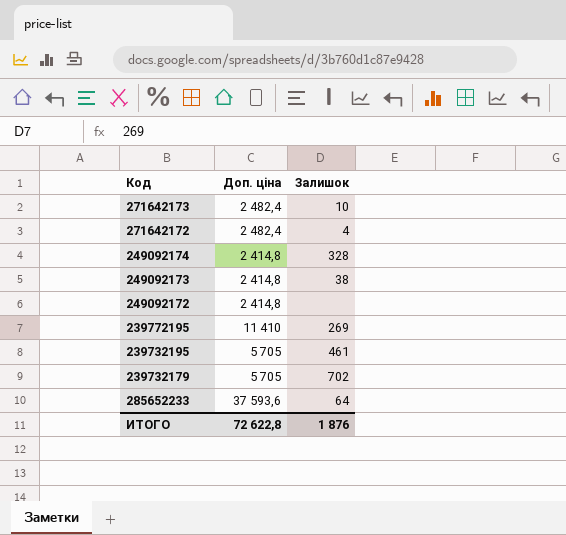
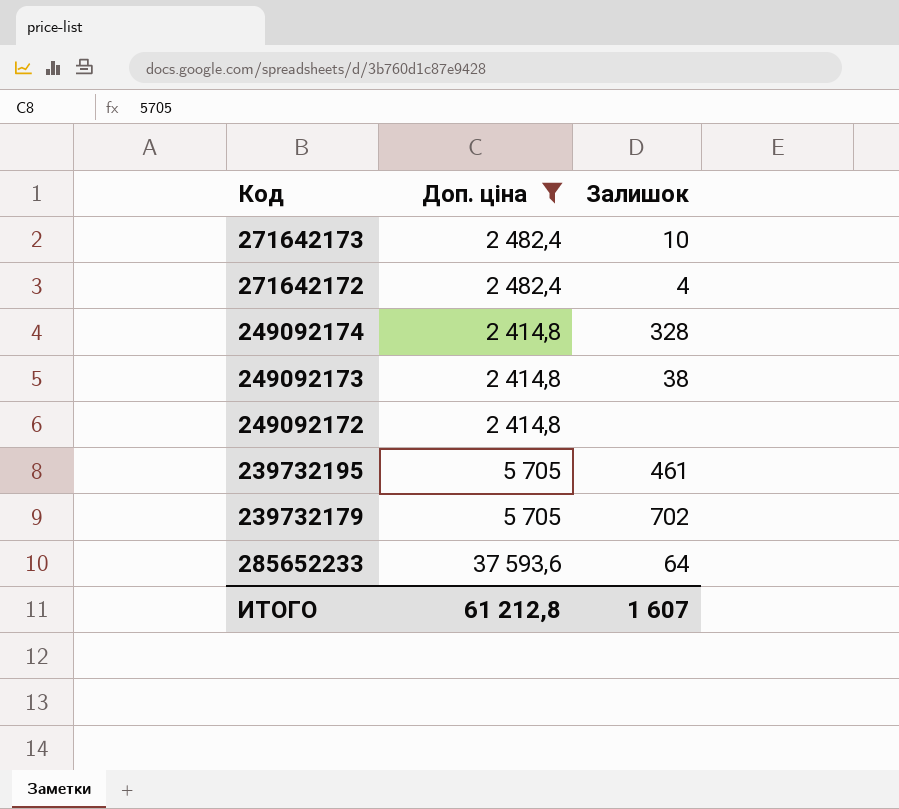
filter: none -> Доп. ціна != 11 410
ИТОГО | Доп. ціна: 72 622,8 -> 61 212,8
ИТОГО | Залишок: 1 876 -> 1 607

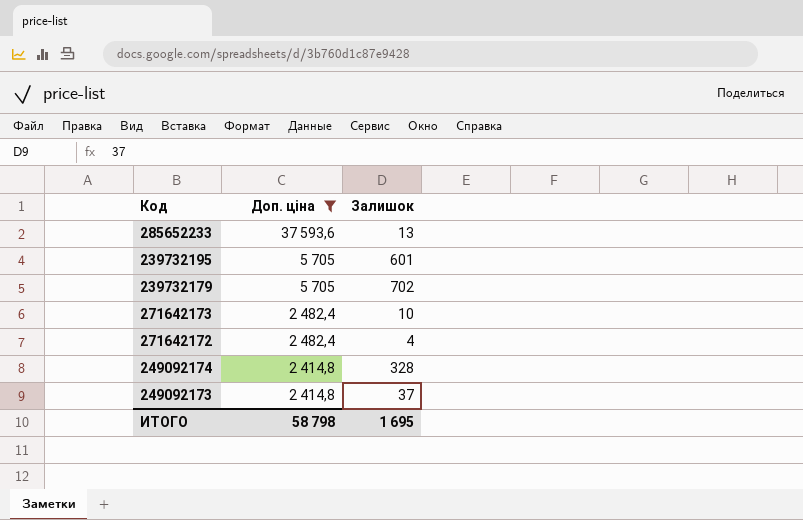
row order: none -> Доп. ціна descending
row 249092172: 2 414,8 | none -> none
285652233 | Залишок: 64 -> 13
239732195 | Залишок: 461 -> 601
249092173 | Залишок: 38 -> 37
ИТОГО | Доп. ціна: 61 212,8 -> 58 798
ИТОГО | Залишок: 1 607 -> 1 695

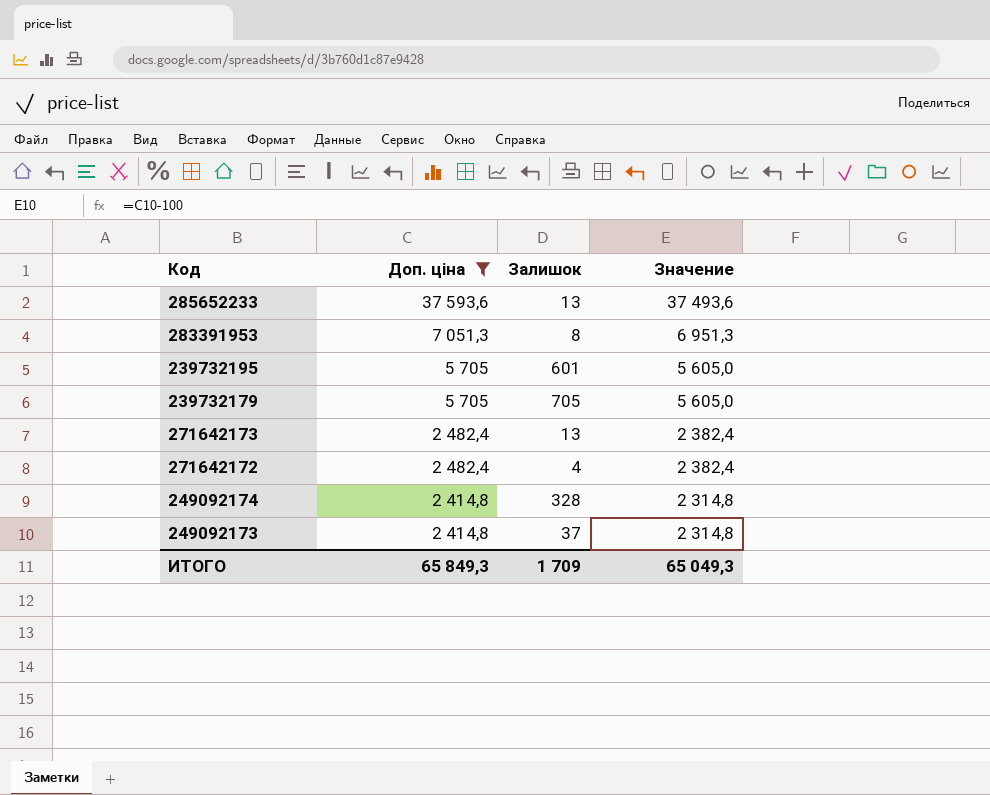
column Значение | formula: none -> [Доп. ціна] - 100
row 283391953: none -> 7 051,3 | 8 | 6 951,3
239732179 | Залишок: 702 -> 705
271642173 | Залишок: 10 -> 13
ИТОГО | Доп. ціна: 58 798 -> 65 849,3
ИТОГО | Залишок: 1 695 -> 1 709

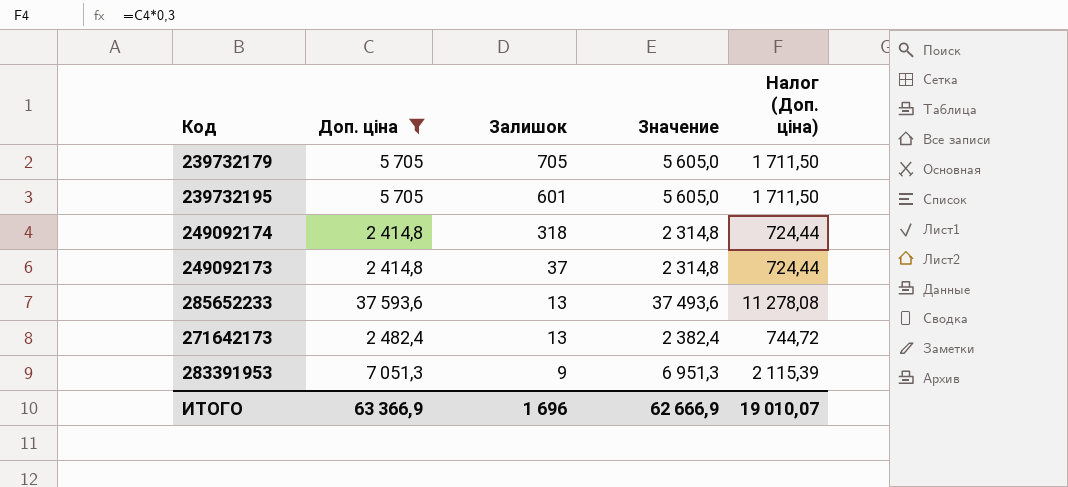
row order: Доп. ціна descending -> Залишок descending
column Налог (Доп. ціна) | formula: none -> [Доп. ціна] * 0,3
row 271642172: 2 482,4 | 4 | 2 382,4 -> none
249092174 | Залишок: 328 -> 318
283391953 | Залишок: 8 -> 9
ИТОГО | Доп. ціна: 65 849,3 -> 63 366,9
ИТОГО | Залишок: 1 709 -> 1 696
ИТОГО | Значение: 65 049,3 -> 62 666,9

